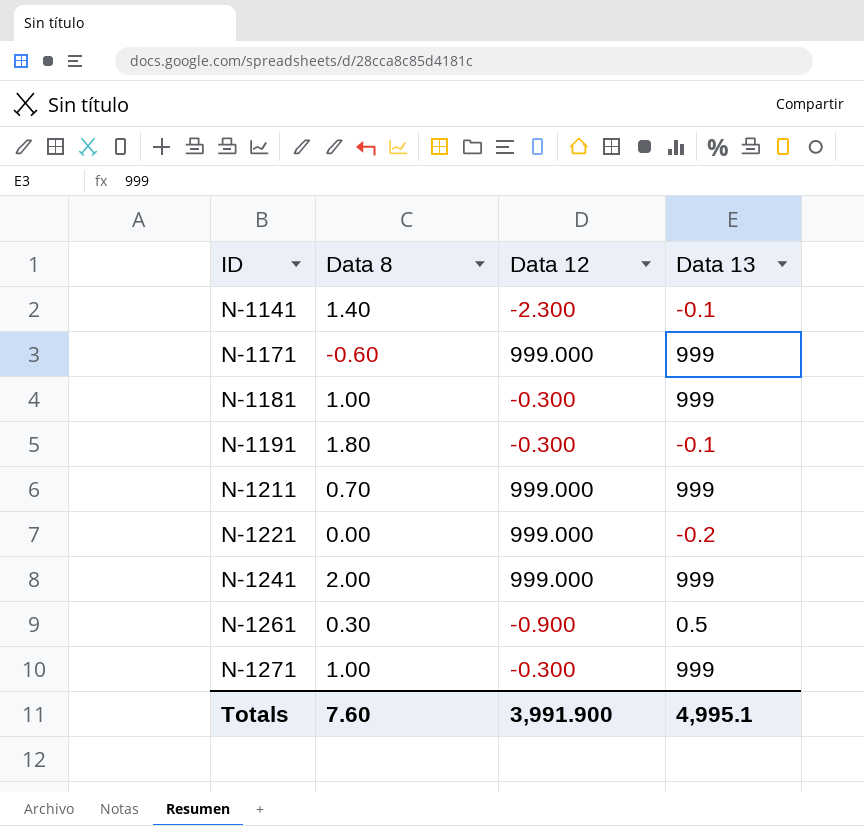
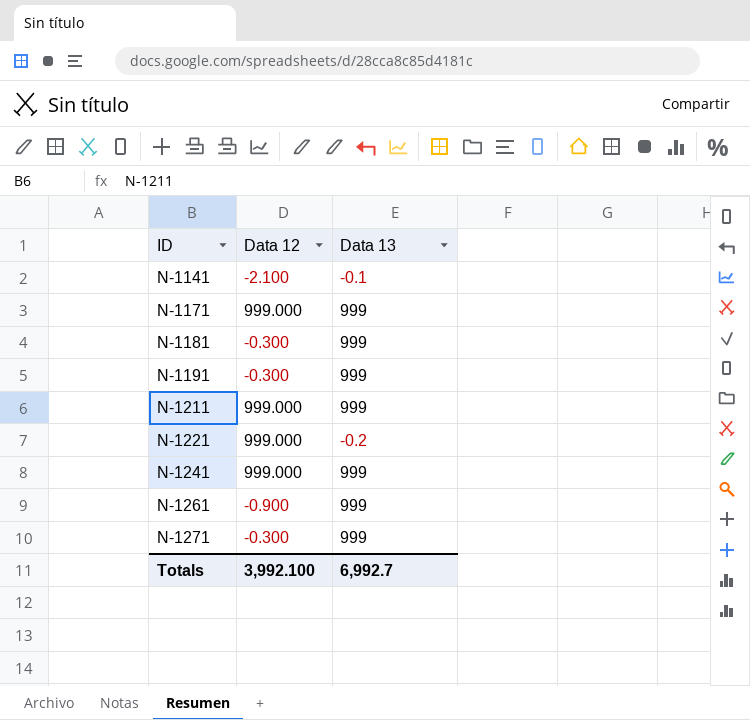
column Data 8 | position: 2 -> none
N-1141 | Data 12: -2.300 -> -2.100
N-1191 | Data 13: -0.1 -> 999
N-1261 | Data 13: 0.5 -> 999
Totals | Data 12: 3,991.900 -> 3,992.100
Totals | Data 13: 4,995.1 -> 6,992.7

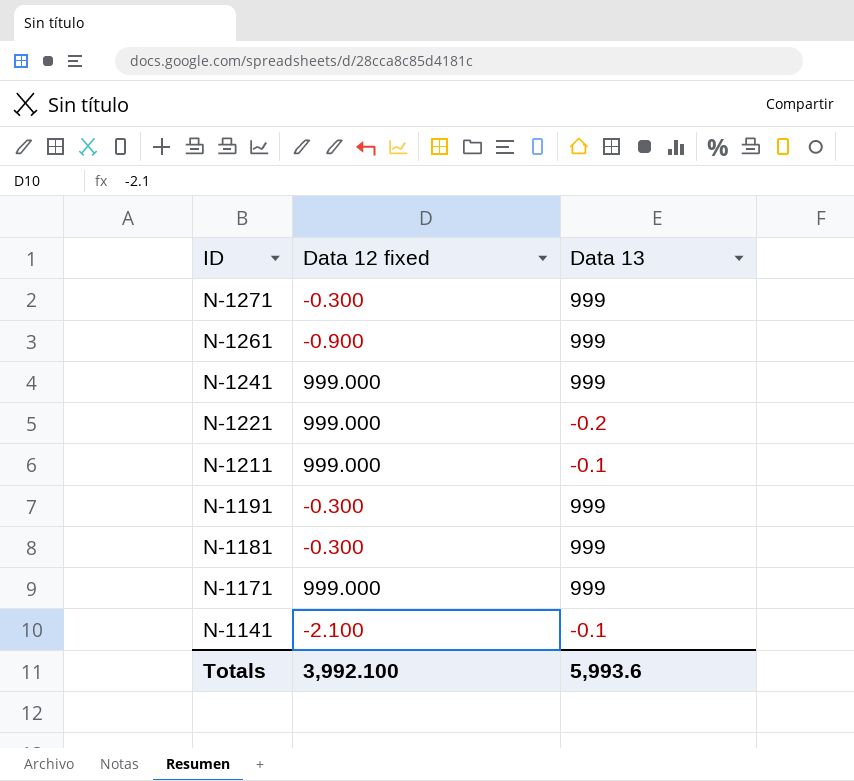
row order: ID ascending -> ID descending
column name: Data 12 -> Data 12 fixed
N-1211 | Data 13: 999 -> -0.1
Totals | Data 13: 6,992.7 -> 5,993.6

